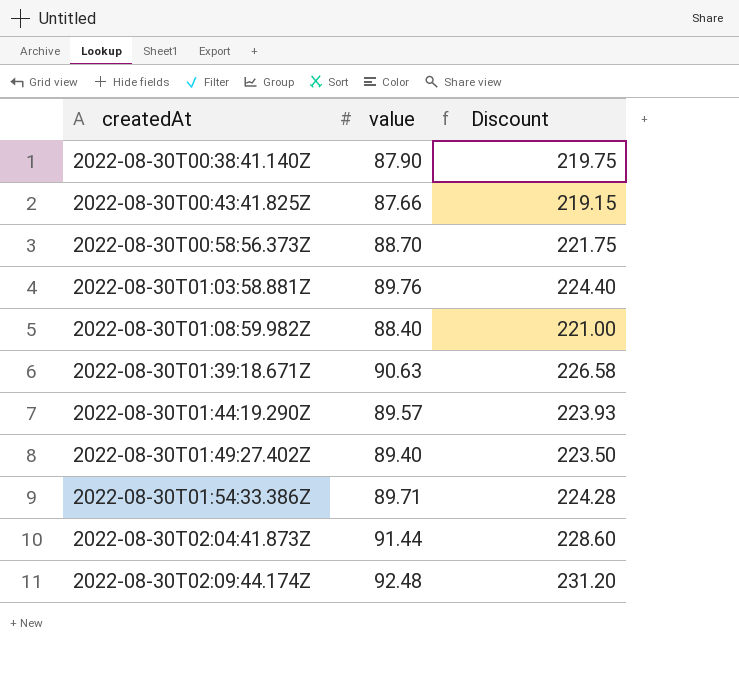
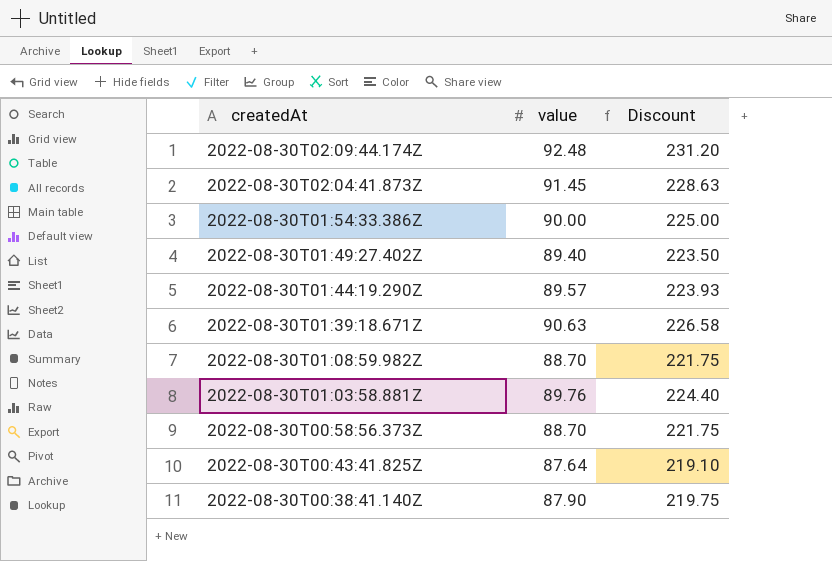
row order: createdAt ascending -> createdAt descending
2022-08-30T02:04:41.873Z | value: 91.44 -> 91.45
2022-08-30T02:04:41.873Z | Discount: 228.60 -> 228.63
2022-08-30T01:54:33.386Z | value: 89.71 -> 90.00
2022-08-30T01:54:33.386Z | Discount: 224.28 -> 225.00
2022-08-30T01:08:59.982Z | value: 88.40 -> 88.70
2022-08-30T01:08:59.982Z | Discount: 221.00 -> 221.75
2022-08-30T00:43:41.825Z | value: 87.66 -> 87.64
2022-08-30T00:43:41.825Z | Discount: 219.15 -> 219.10

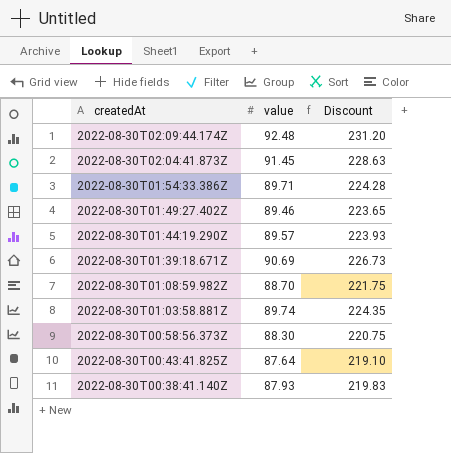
2022-08-30T01:54:33.386Z | value: 90.00 -> 89.71
2022-08-30T01:54:33.386Z | Discount: 225.00 -> 224.28
2022-08-30T01:49:27.402Z | value: 89.40 -> 89.46
2022-08-30T01:49:27.402Z | Discount: 223.50 -> 223.65
2022-08-30T01:39:18.671Z | value: 90.63 -> 90.69
2022-08-30T01:39:18.671Z | Discount: 226.58 -> 226.73
2022-08-30T01:03:58.881Z | value: 89.76 -> 89.74
2022-08-30T01:03:58.881Z | Discount: 224.40 -> 224.35
2022-08-30T00:58:56.373Z | value: 88.70 -> 88.30
2022-08-30T00:58:56.373Z | Discount: 221.75 -> 220.75
2022-08-30T00:38:41.140Z | value: 87.90 -> 87.93
2022-08-30T00:38:41.140Z | Discount: 219.75 -> 219.83

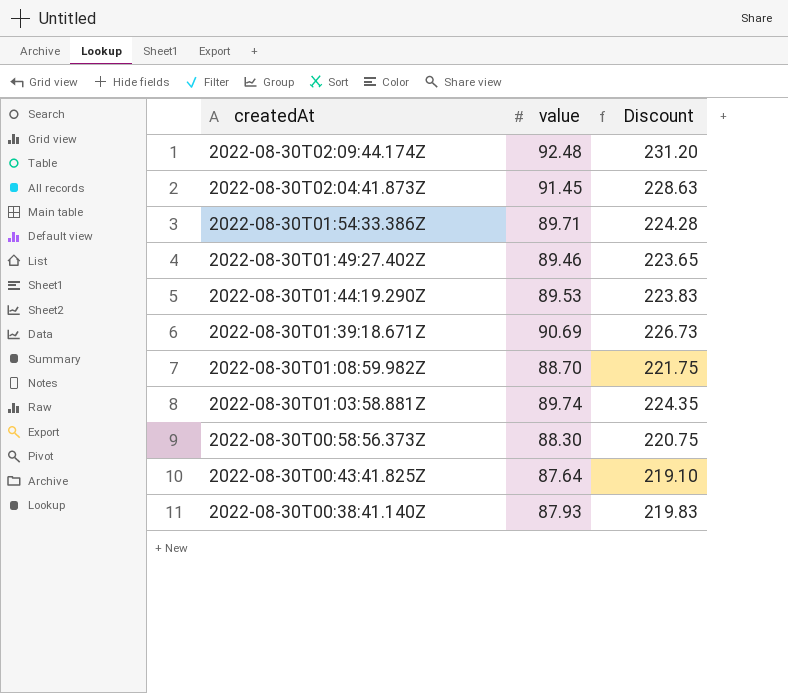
2022-08-30T01:44:19.290Z | value: 89.57 -> 89.53
2022-08-30T01:44:19.290Z | Discount: 223.93 -> 223.83

